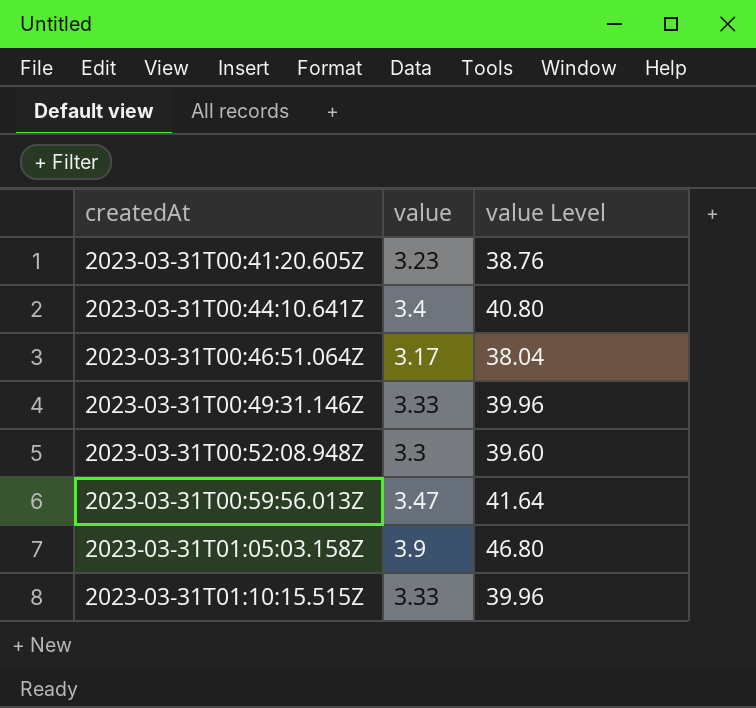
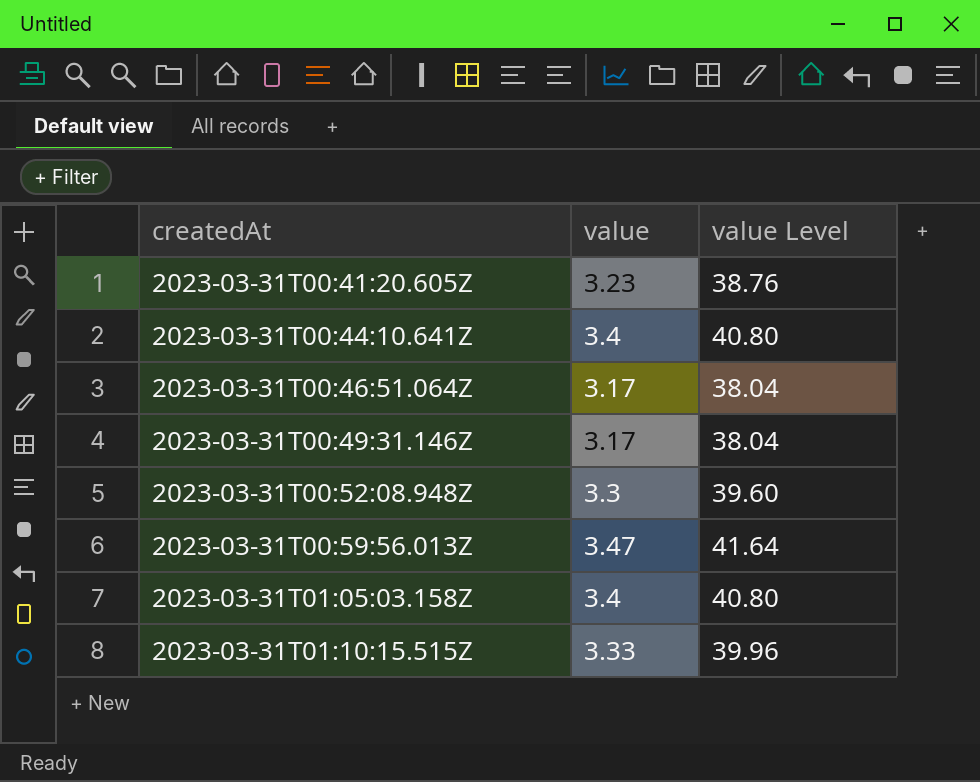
2023-03-31T00:49:31.146Z | value: 3.33 -> 3.17
2023-03-31T00:49:31.146Z | value Level: 39.96 -> 38.04
2023-03-31T01:05:03.158Z | value: 3.9 -> 3.4
2023-03-31T01:05:03.158Z | value Level: 46.80 -> 40.80

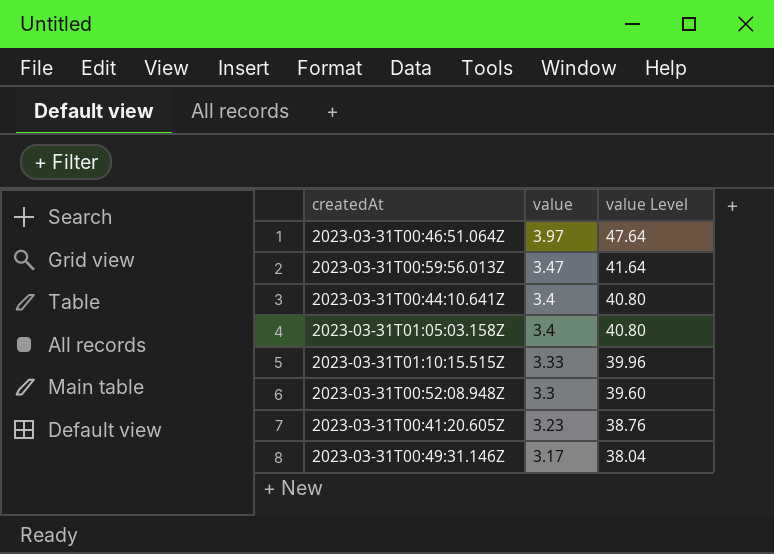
row order: createdAt ascending -> value descending
2023-03-31T00:46:51.064Z | value: 3.17 -> 3.97
2023-03-31T00:46:51.064Z | value Level: 38.04 -> 47.64

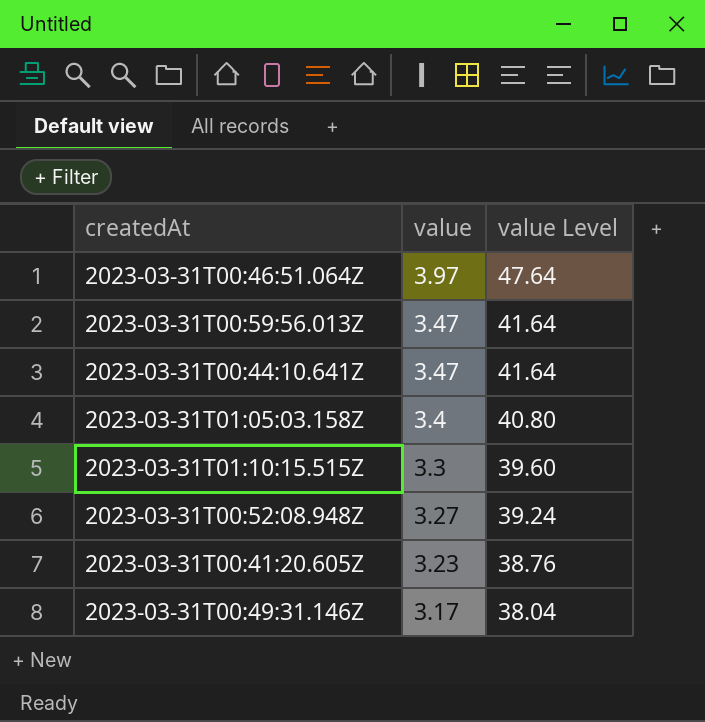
2023-03-31T00:44:10.641Z | value: 3.4 -> 3.47
2023-03-31T00:44:10.641Z | value Level: 40.80 -> 41.64
2023-03-31T01:10:15.515Z | value: 3.33 -> 3.3
2023-03-31T01:10:15.515Z | value Level: 39.96 -> 39.60
2023-03-31T00:52:08.948Z | value: 3.3 -> 3.27
2023-03-31T00:52:08.948Z | value Level: 39.60 -> 39.24

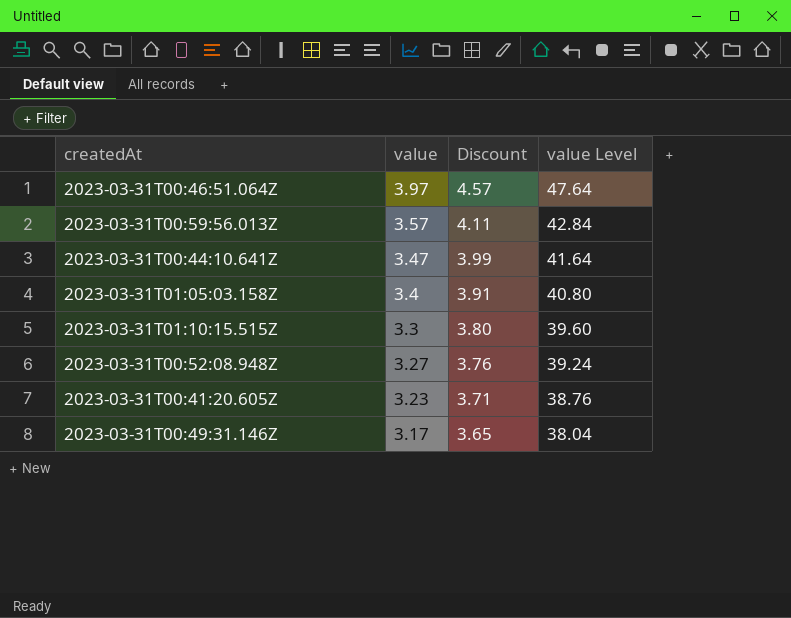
column Discount | formula: none -> [value] * 1.15
2023-03-31T00:59:56.013Z | value: 3.47 -> 3.57
2023-03-31T00:59:56.013Z | value Level: 41.64 -> 42.84

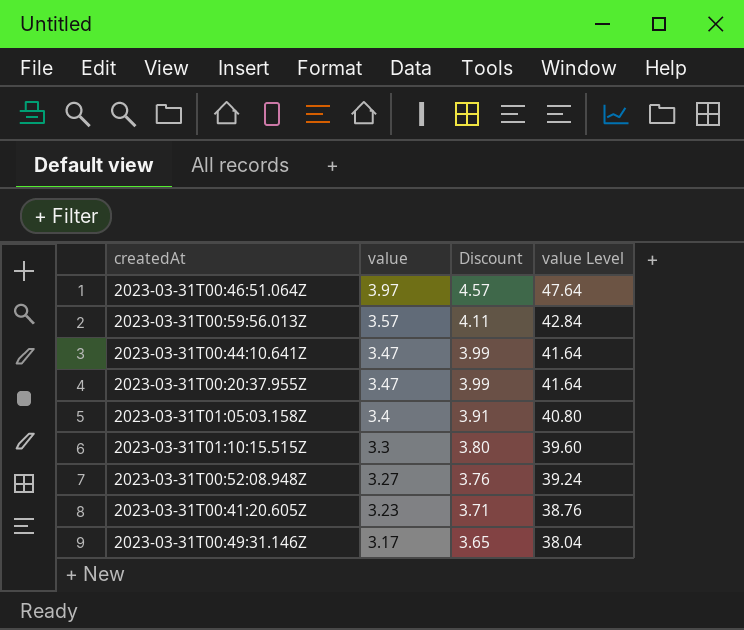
row 2023-03-31T00:20:37.955Z: none -> 3.47 | 3.99 | 41.64

